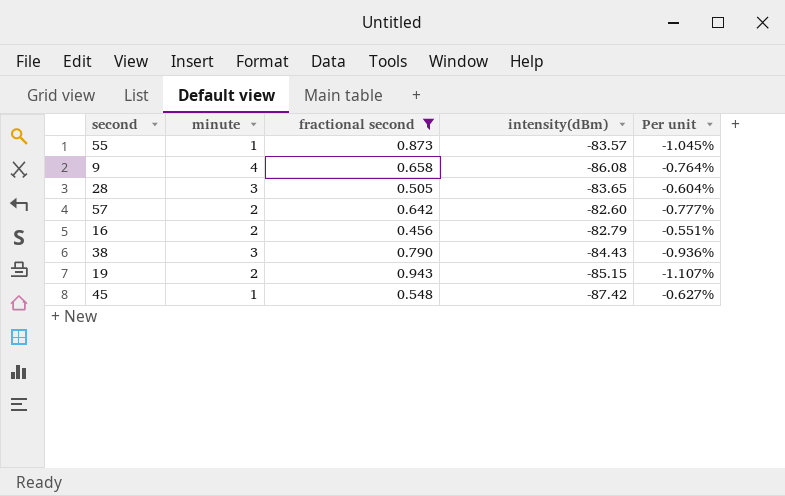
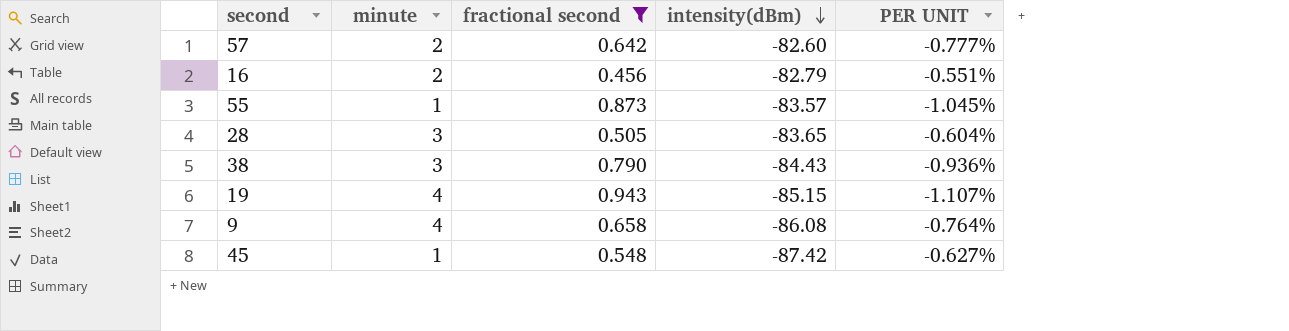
row order: none -> intensity(dBm) descending
column name: Per unit -> PER UNIT
19 | minute: 2 -> 4

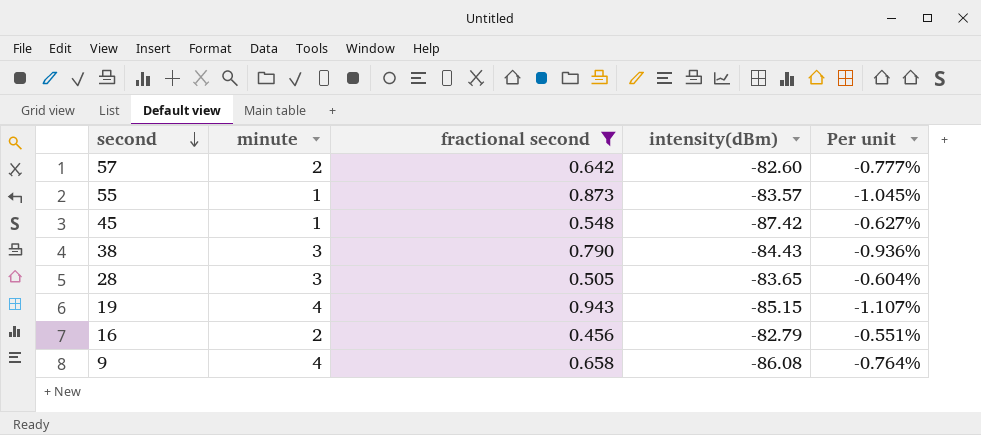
row order: intensity(dBm) descending -> second descending
column name: PER UNIT -> Per unit

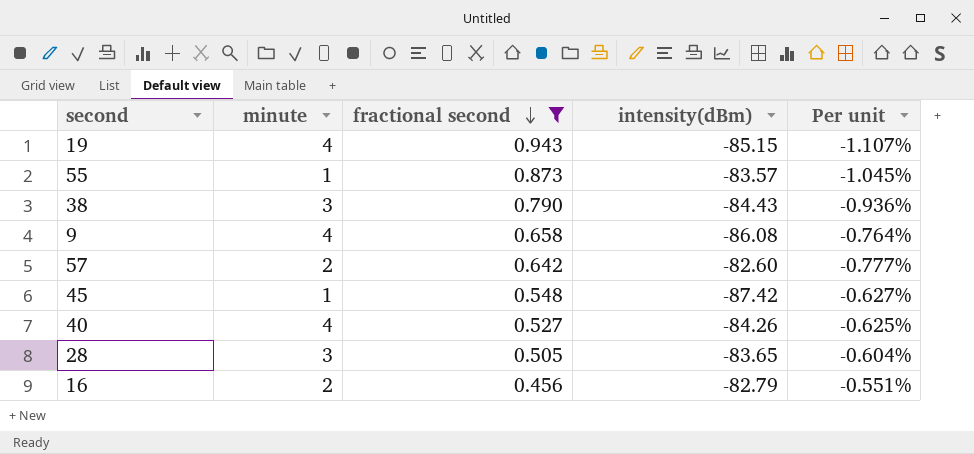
row order: second descending -> fractional second descending
row 40: none -> 4 | 0.527 | -84.26 | -0.625%

